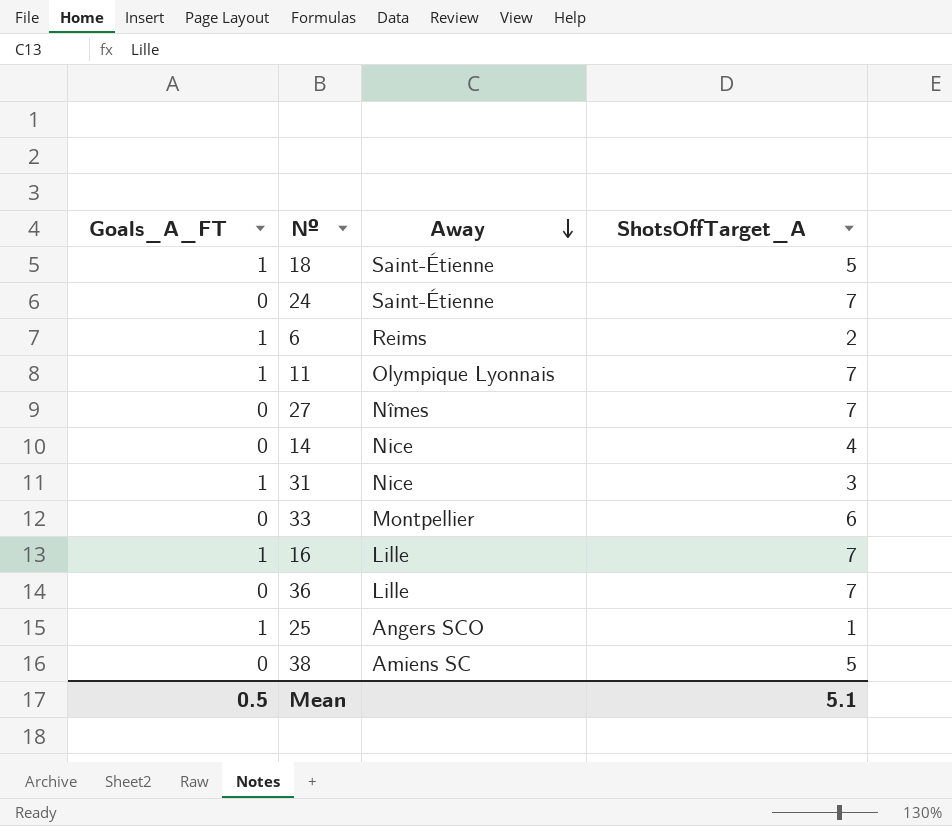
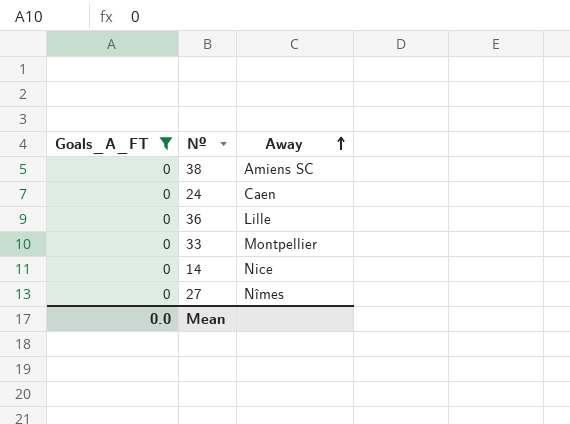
filter: none -> Goals_A_FT = 0
row order: Away descending -> Away ascending
column ShotsOffTarget_A | position: 4 -> none
24 | Away: Saint-Étienne -> Caen
Mean | Goals_A_FT: 0.5 -> 0.0

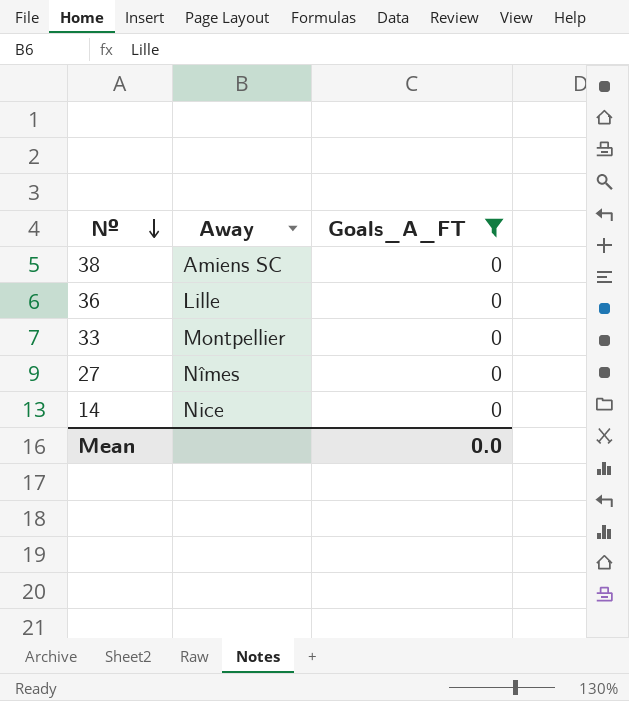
row order: Away ascending -> Nº descending
column Goals_A_FT | position: 1 -> 3
row 24: 0 | Caen -> none

